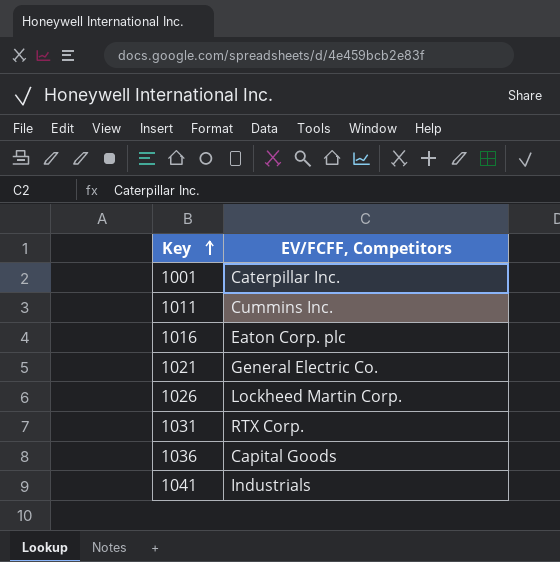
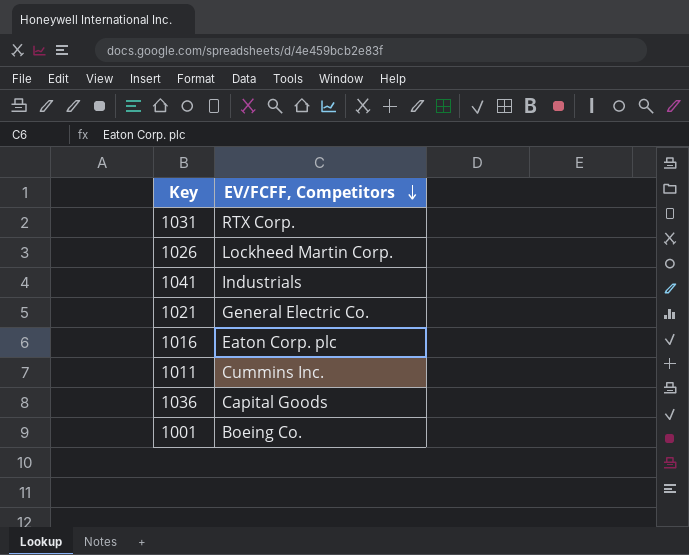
row order: Key ascending -> EV/FCFF, Competitors descending
1001 | EV/FCFF, Competitors: Caterpillar Inc. -> Boeing Co.

